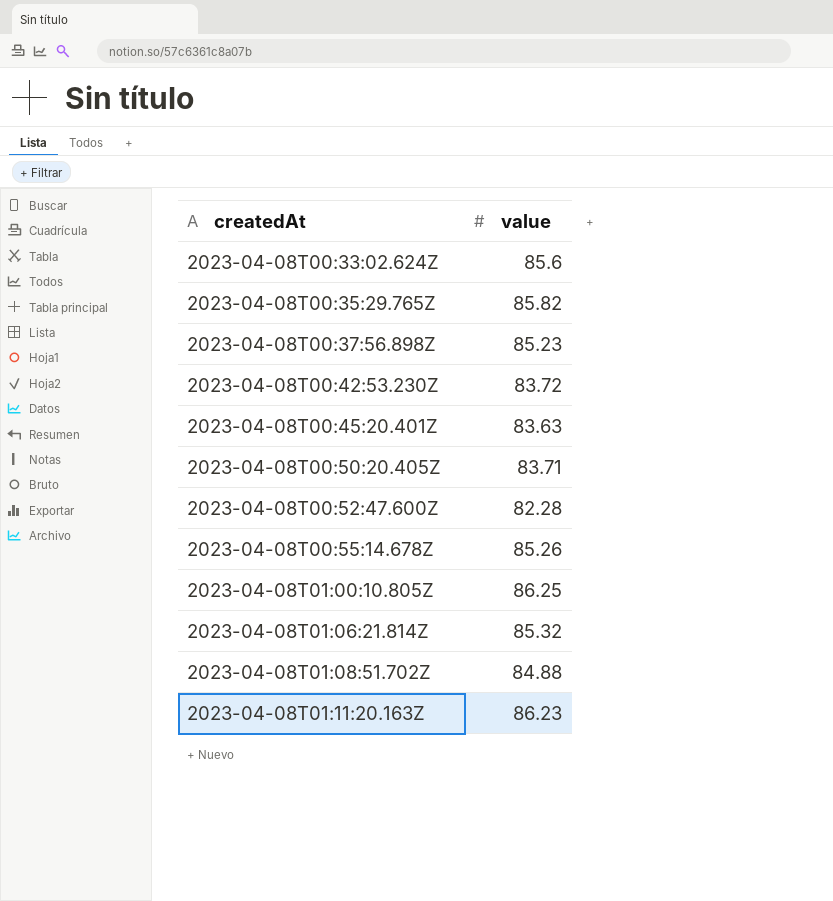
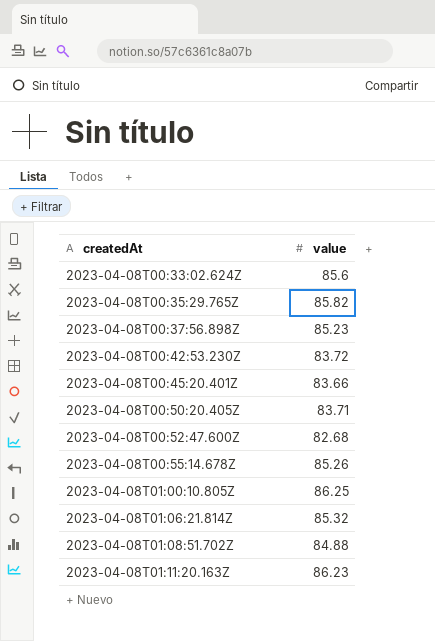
2023-04-08T00:45:20.401Z | value: 83.63 -> 83.66
2023-04-08T00:52:47.600Z | value: 82.28 -> 82.68

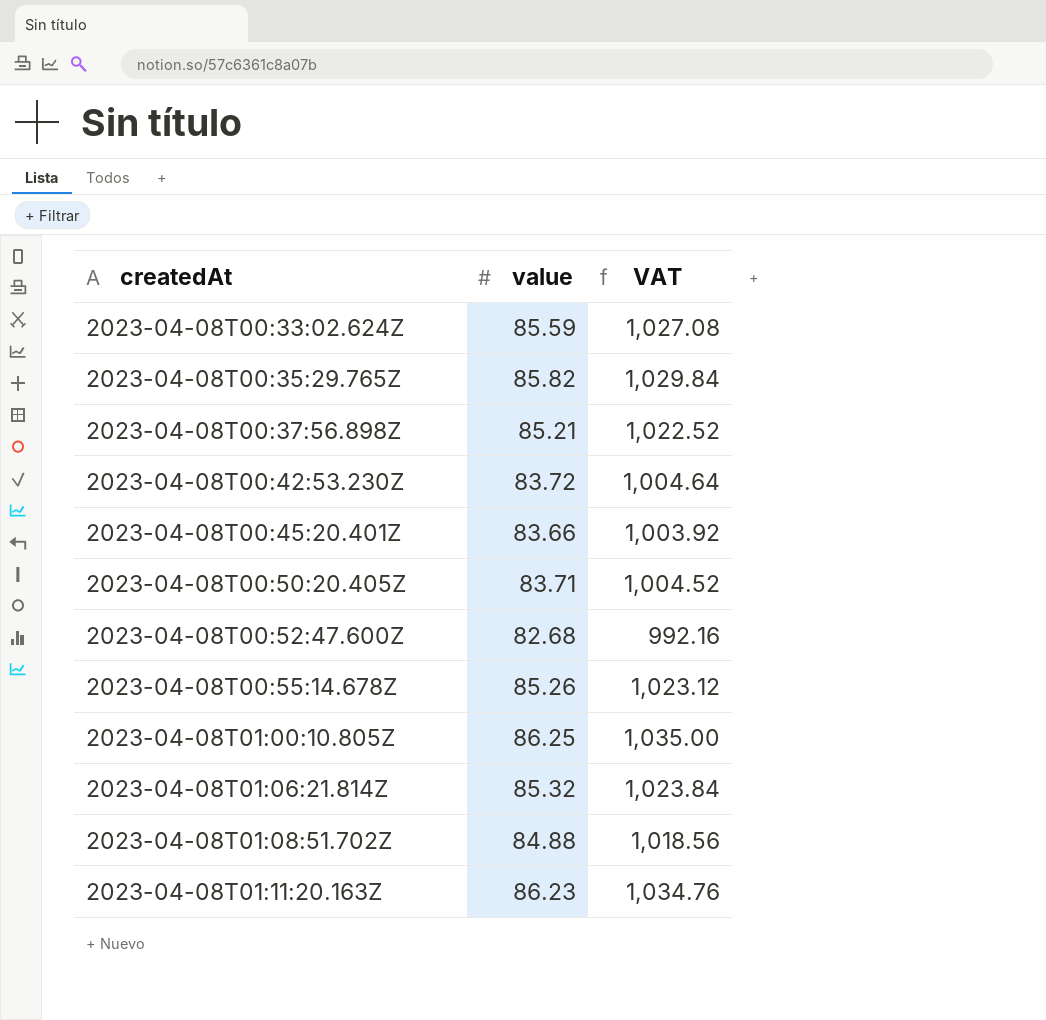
column VAT | formula: none -> [value] * 12
2023-04-08T00:33:02.624Z | value: 85.6 -> 85.59
2023-04-08T00:37:56.898Z | value: 85.23 -> 85.21

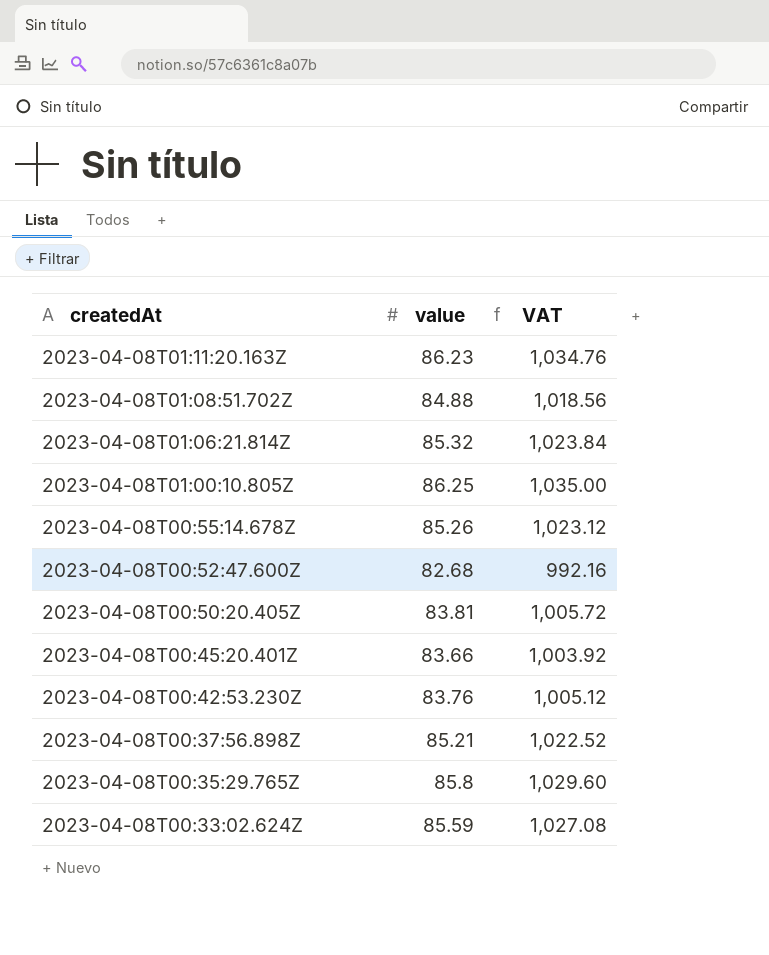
row order: createdAt ascending -> createdAt descending
2023-04-08T00:50:20.405Z | value: 83.71 -> 83.81
2023-04-08T00:50:20.405Z | VAT: 1,004.52 -> 1,005.72
2023-04-08T00:42:53.230Z | value: 83.72 -> 83.76
2023-04-08T00:42:53.230Z | VAT: 1,004.64 -> 1,005.12
2023-04-08T00:35:29.765Z | value: 85.82 -> 85.8
2023-04-08T00:35:29.765Z | VAT: 1,029.84 -> 1,029.60

